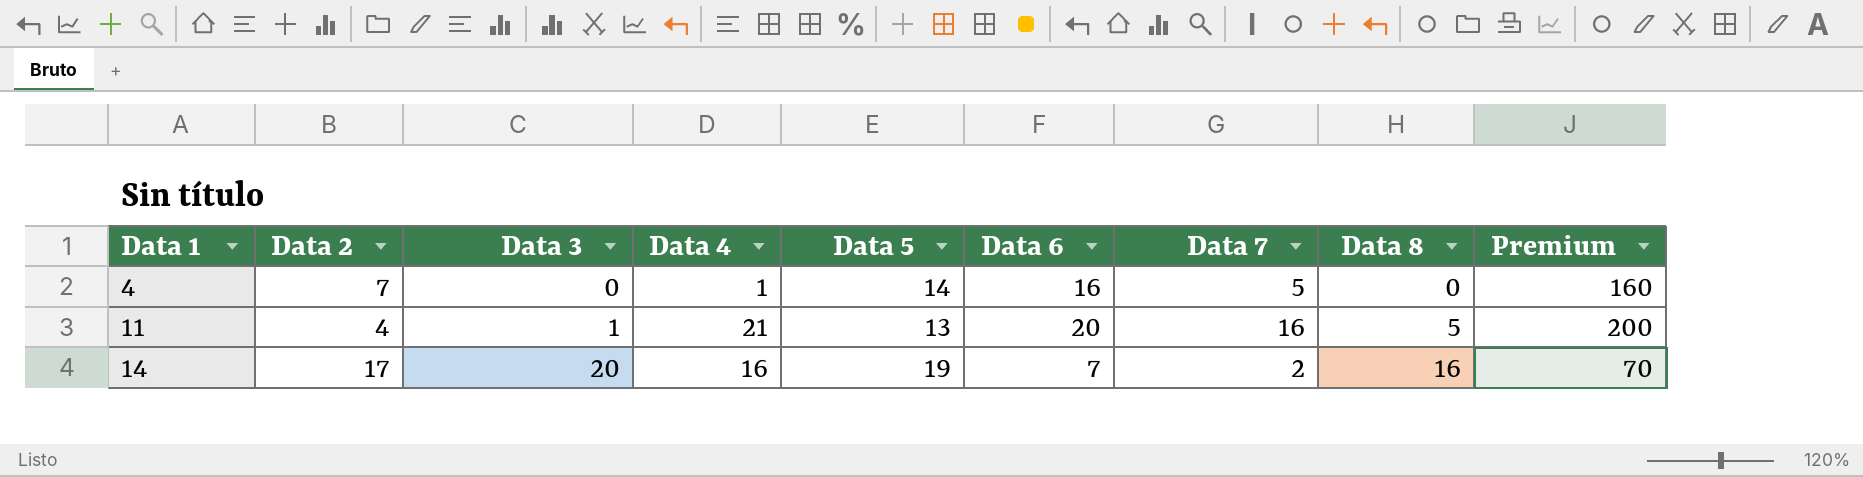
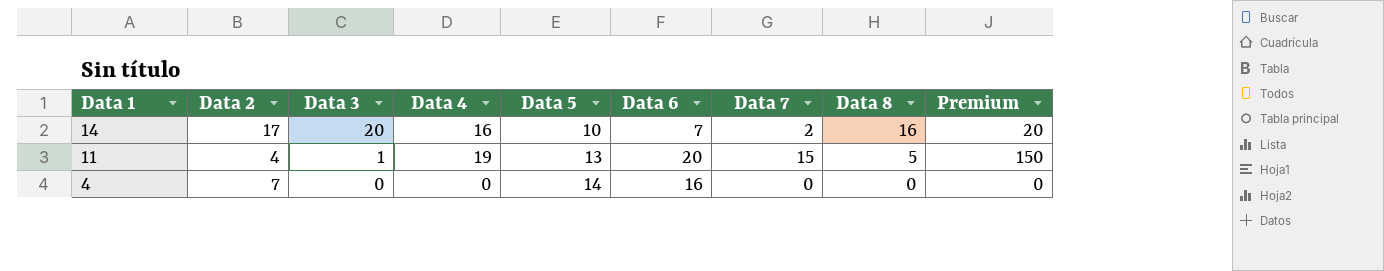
row order: Data 1 ascending -> Data 1 descending
column Premium | formula: [Data 6] * 10 -> [Data 7] * 10
14 | Data 5: 19 -> 10
11 | Data 4: 21 -> 19
11 | Data 7: 16 -> 15
4 | Data 4: 1 -> 0
4 | Data 7: 5 -> 0

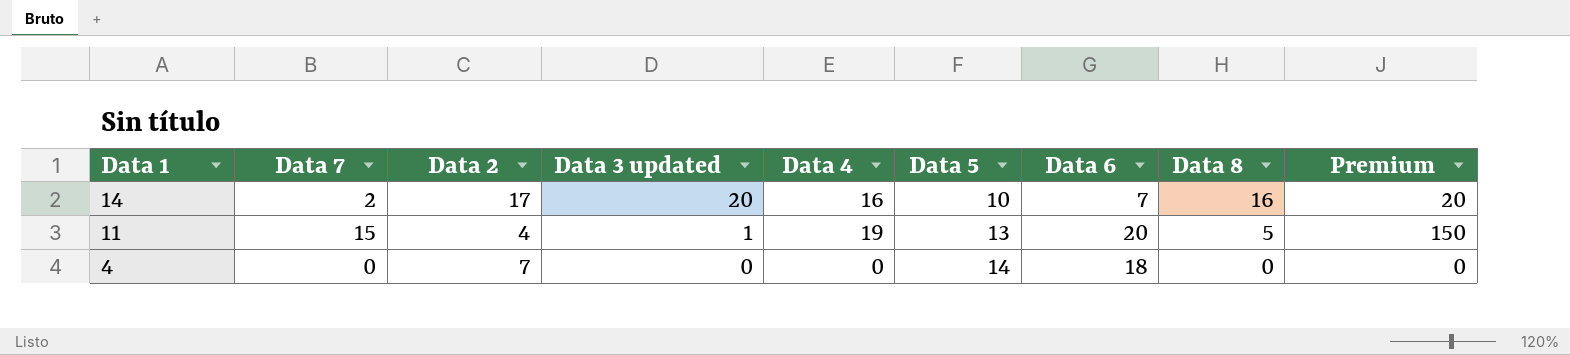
column Data 7 | position: 7 -> 2
column name: Data 3 -> Data 3 updated
4 | Data 6: 16 -> 18

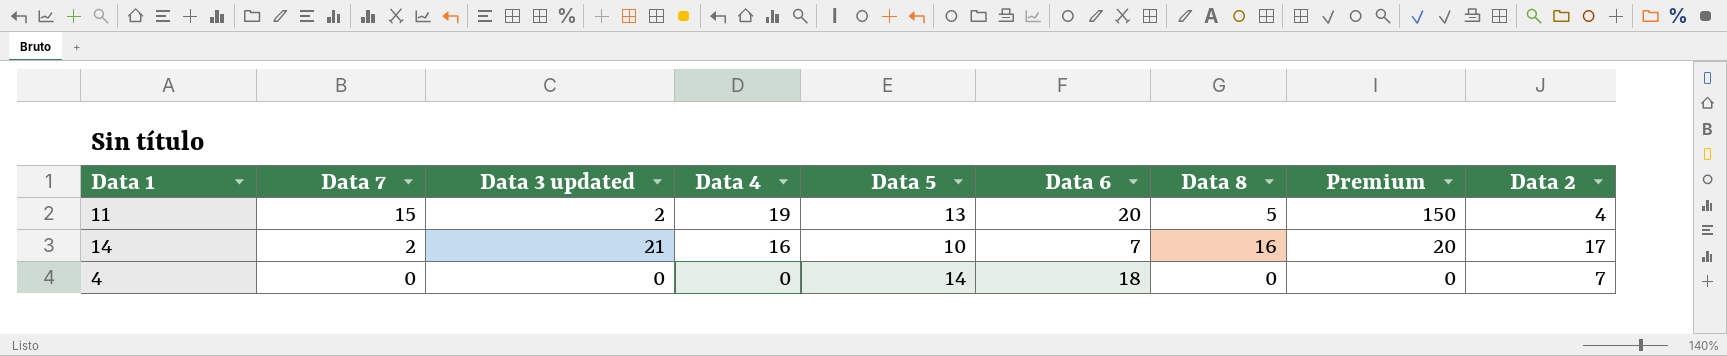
row order: Data 1 descending -> Data 7 descending
column Data 2 | position: 3 -> 9
11 | Data 3 updated: 1 -> 2
14 | Data 3 updated: 20 -> 21

